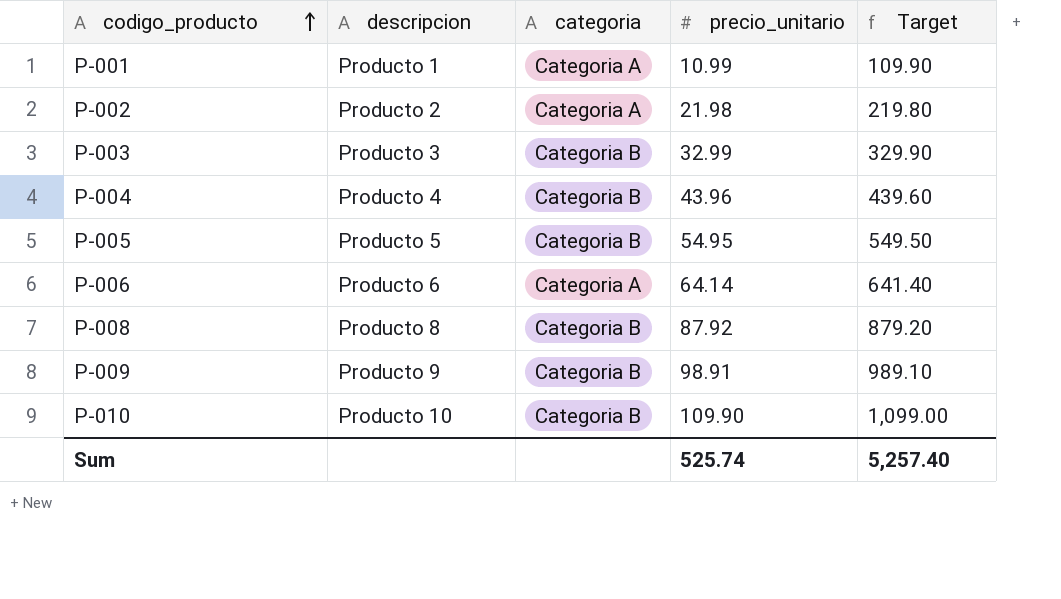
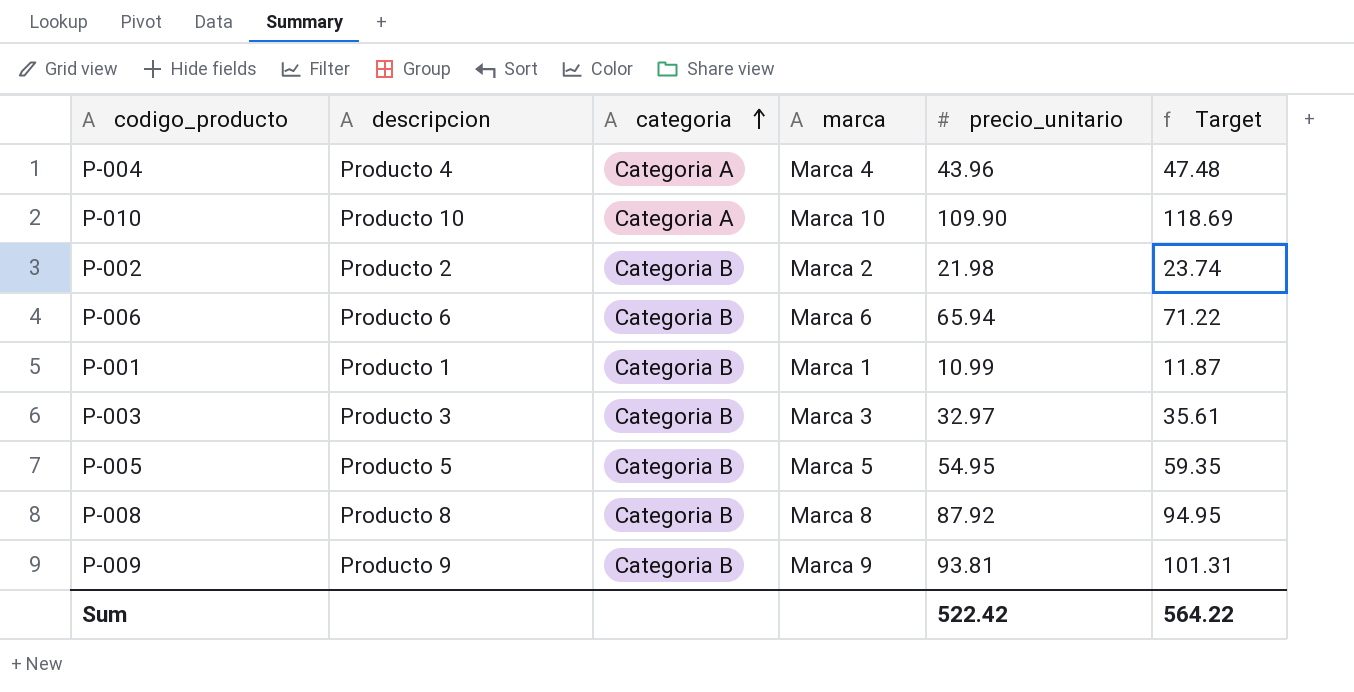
row order: codigo_producto ascending -> categoria ascending
column marca | position: none -> 4
column Target | formula: [precio_unitario] * 10 -> [precio_unitario] * 1.08
P-004 | categoria: Categoria B -> Categoria A
P-010 | categoria: Categoria B -> Categoria A
P-002 | categoria: Categoria A -> Categoria B
P-006 | categoria: Categoria A -> Categoria B
P-006 | precio_unitario: 64.14 -> 65.94
P-001 | categoria: Categoria A -> Categoria B
P-003 | precio_unitario: 32.99 -> 32.97
P-009 | precio_unitario: 98.91 -> 93.81
Sum | precio_unitario: 525.74 -> 522.42
Sum | Target: 5,257.40 -> 564.22

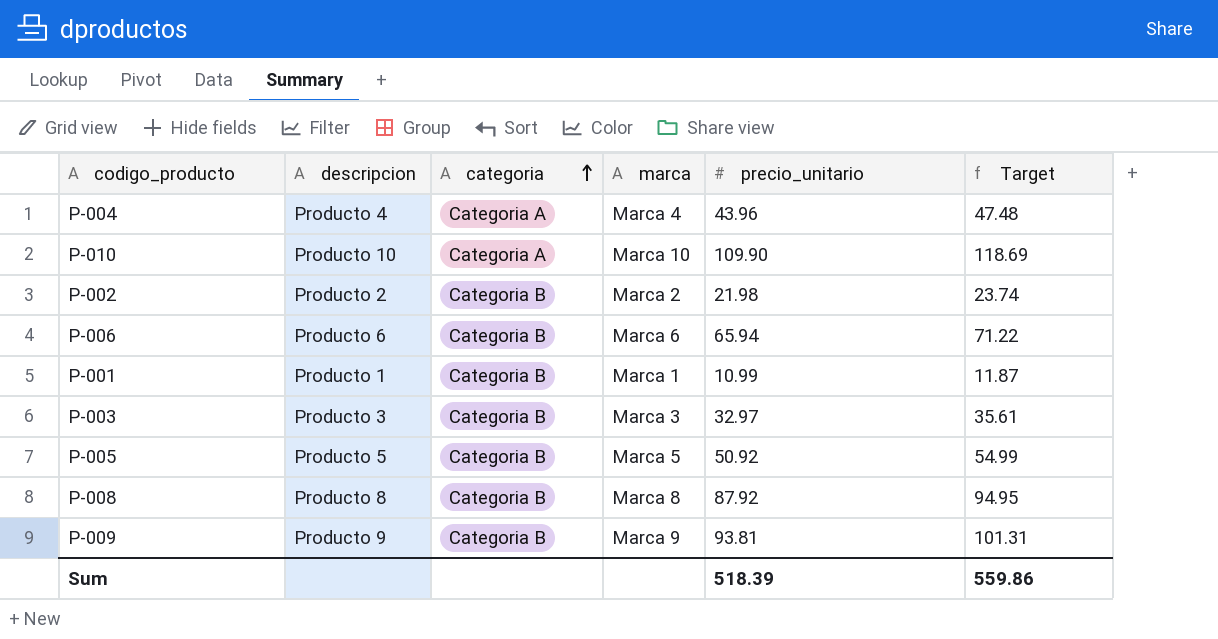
P-005 | precio_unitario: 54.95 -> 50.92
P-005 | Target: 59.35 -> 54.99
Sum | precio_unitario: 522.42 -> 518.39
Sum | Target: 564.22 -> 559.86

